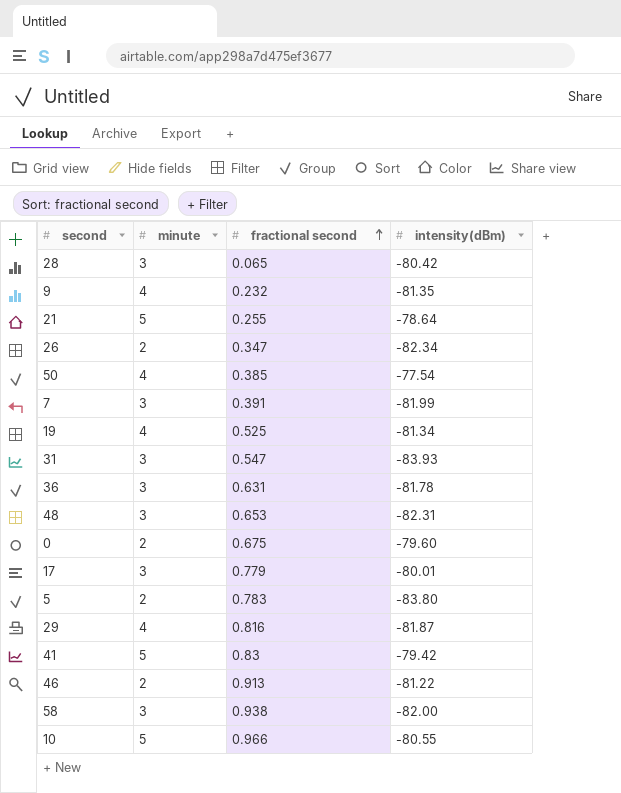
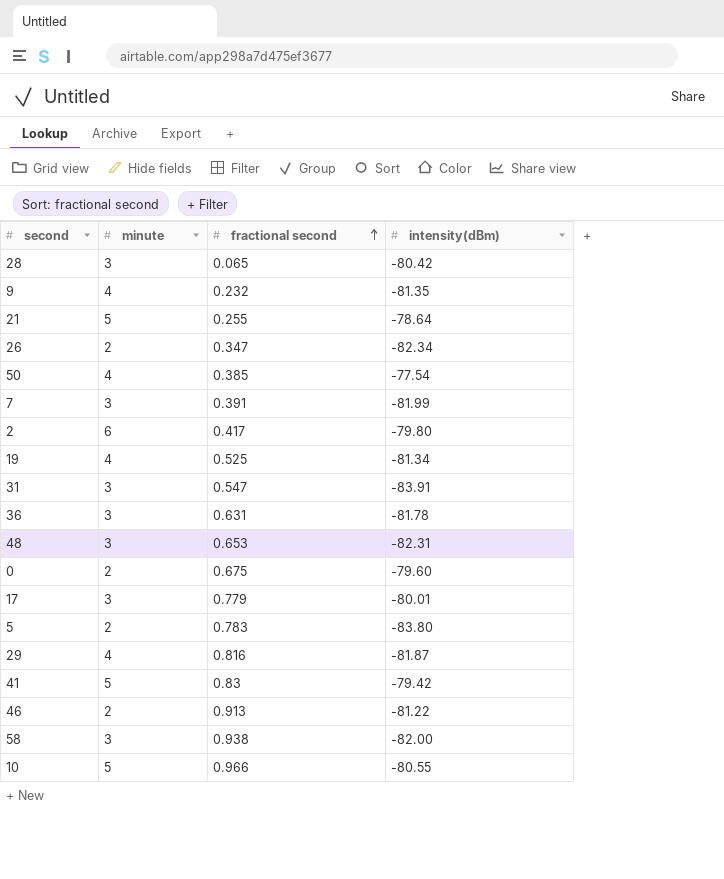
row 2: none -> 6 | 0.417 | -79.80
31 | intensity(dBm): -83.93 -> -83.91

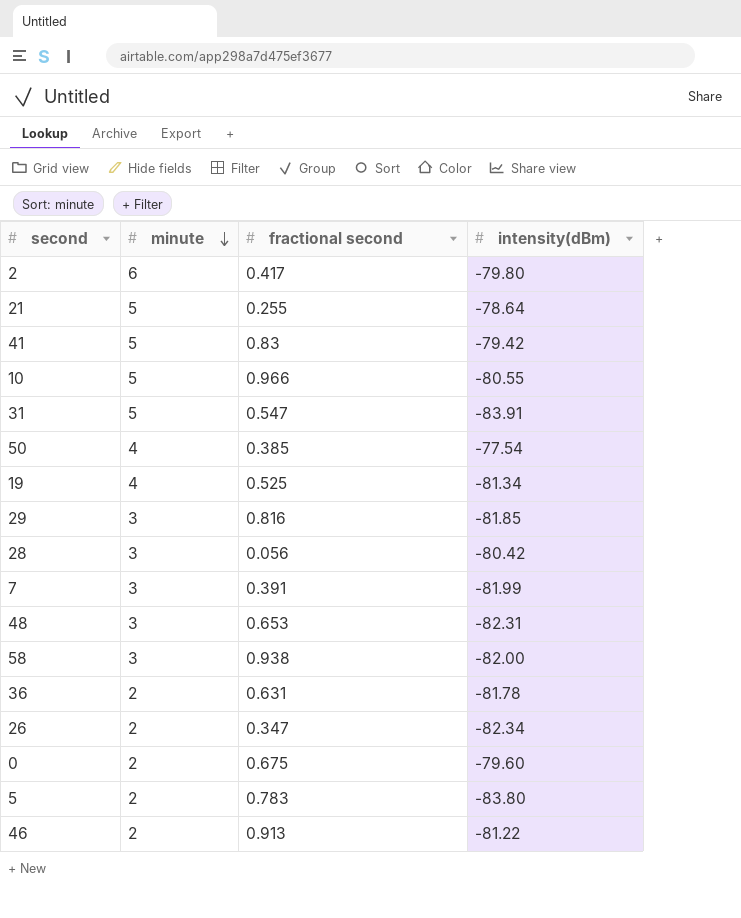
row order: fractional second ascending -> minute descending
row 9: 4 | 0.232 | -81.35 -> none
row 17: 3 | 0.779 | -80.01 -> none
31 | minute: 3 -> 5
29 | minute: 4 -> 3
29 | intensity(dBm): -81.87 -> -81.85
28 | fractional second: 0.065 -> 0.056
36 | minute: 3 -> 2

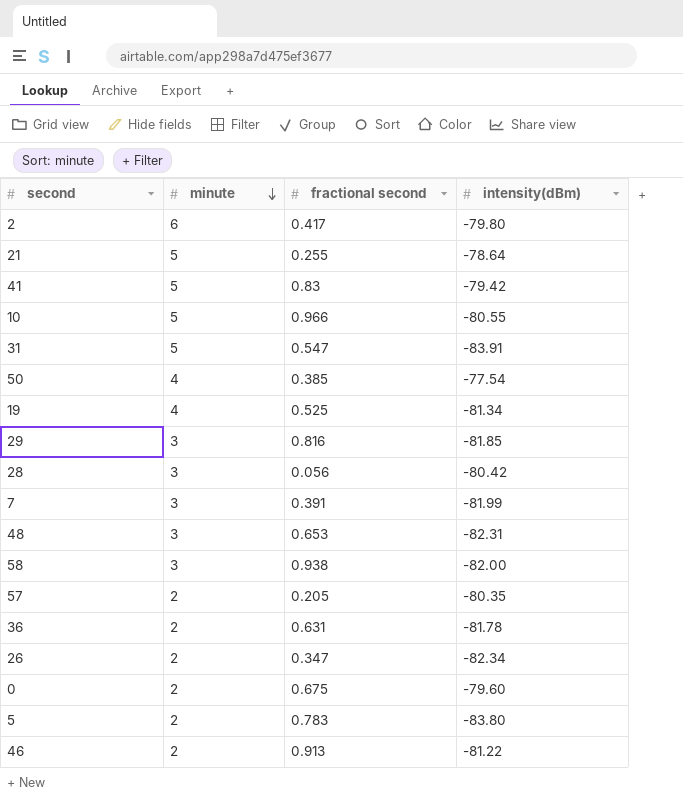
row 57: none -> 2 | 0.205 | -80.35

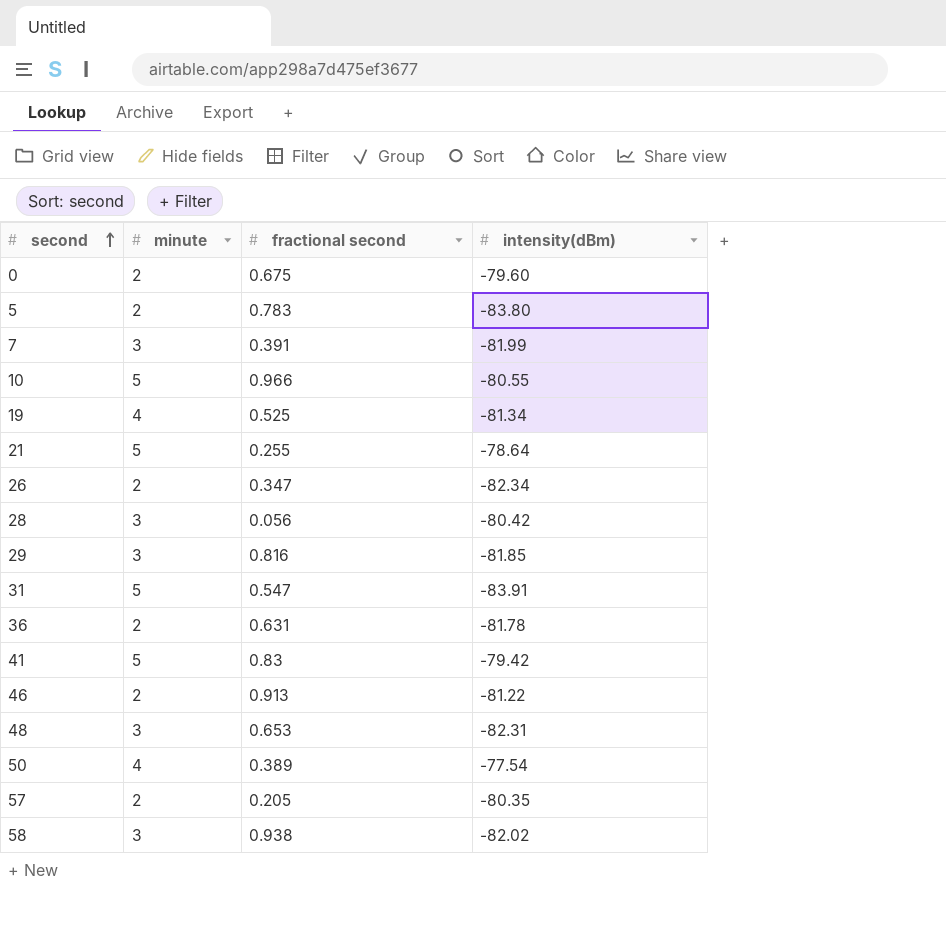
row order: minute descending -> second ascending
row 2: 6 | 0.417 | -79.80 -> none
50 | fractional second: 0.385 -> 0.389
58 | intensity(dBm): -82.00 -> -82.02

